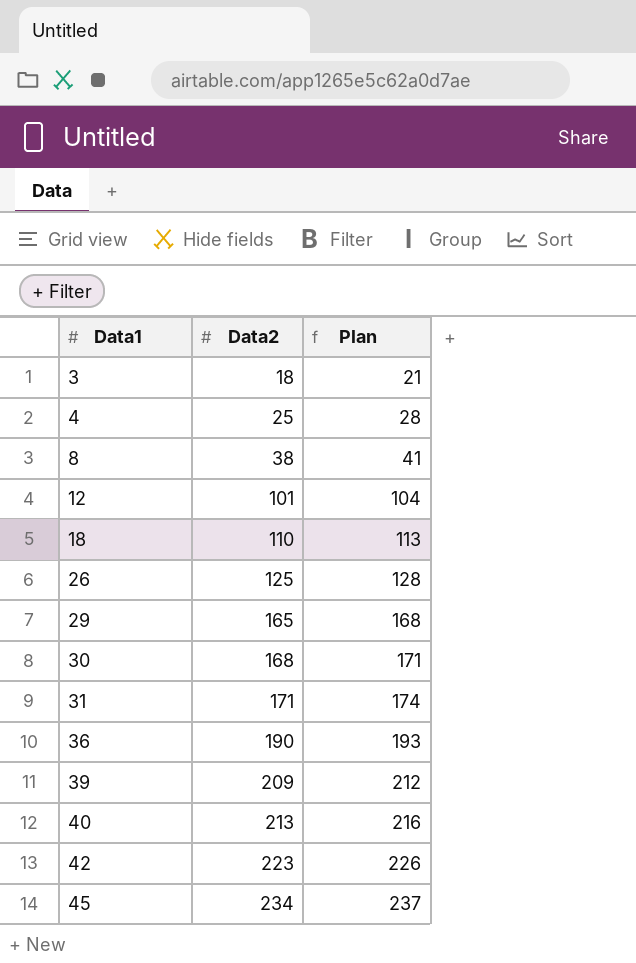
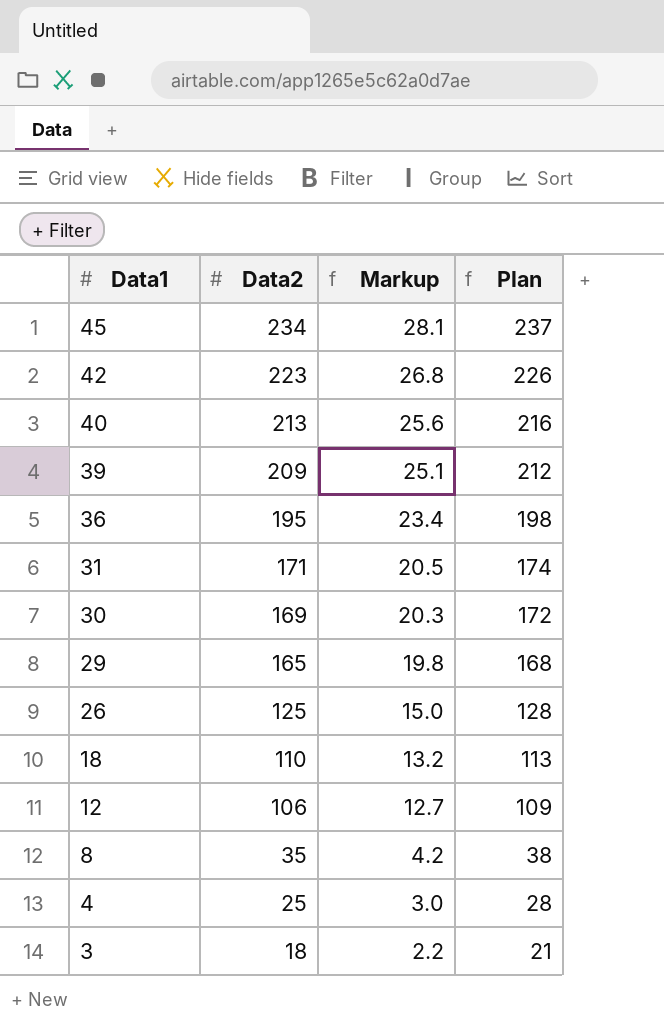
row order: Data1 ascending -> Data1 descending
column Markup | formula: none -> [Data2] * 0.12
36 | Data2: 190 -> 195
36 | Plan: 193 -> 198
30 | Data2: 168 -> 169
30 | Plan: 171 -> 172
12 | Data2: 101 -> 106
12 | Plan: 104 -> 109
8 | Data2: 38 -> 35
8 | Plan: 41 -> 38

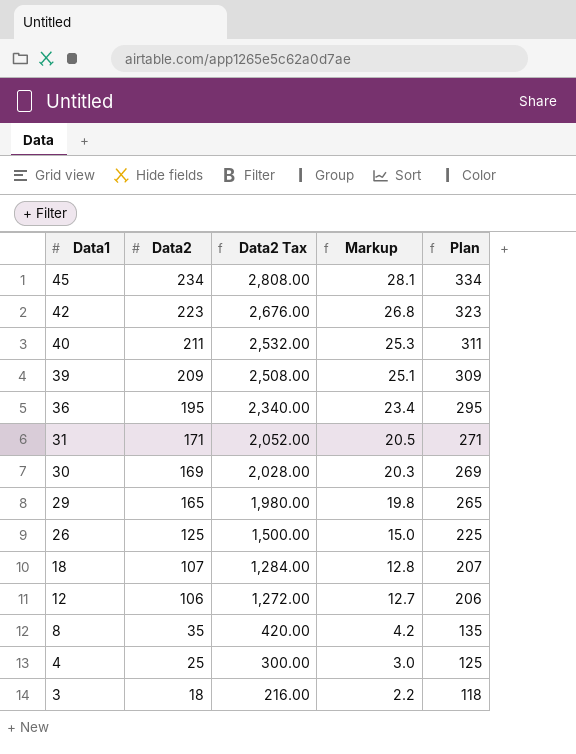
column Data2 Tax | formula: none -> [Data2] * 12
column Plan | formula: [Data2] + 3 -> [Data2] + 100
40 | Data2: 213 -> 211
40 | Markup: 25.6 -> 25.3
18 | Data2: 110 -> 107
18 | Markup: 13.2 -> 12.8

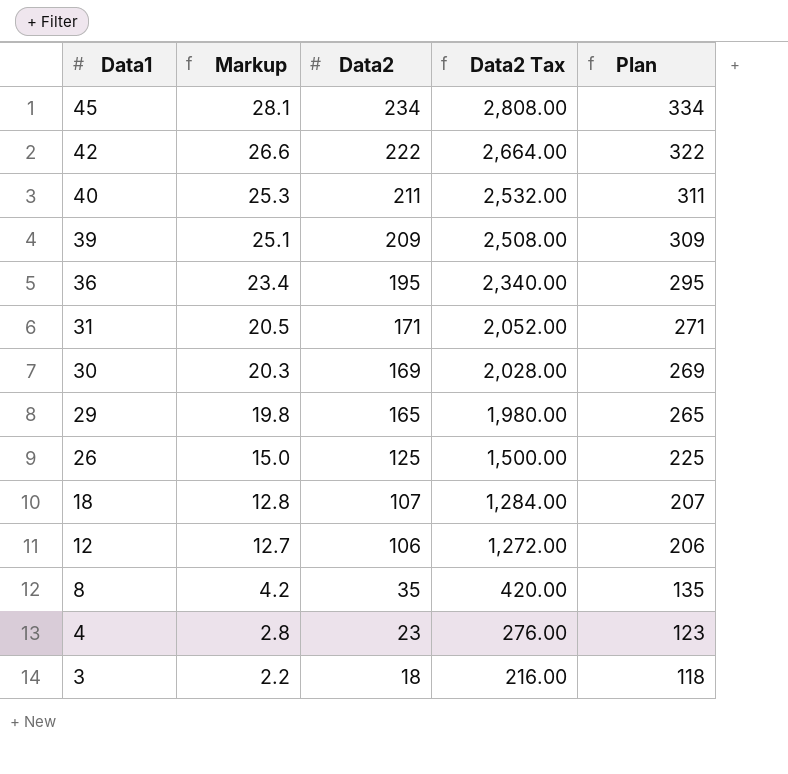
column Markup | position: 4 -> 2
42 | Markup: 26.8 -> 26.6
42 | Data2: 223 -> 222
42 | Data2 Tax: 2,676.00 -> 2,664.00
42 | Plan: 323 -> 322
4 | Markup: 3.0 -> 2.8
4 | Data2: 25 -> 23
4 | Data2 Tax: 300.00 -> 276.00
4 | Plan: 125 -> 123

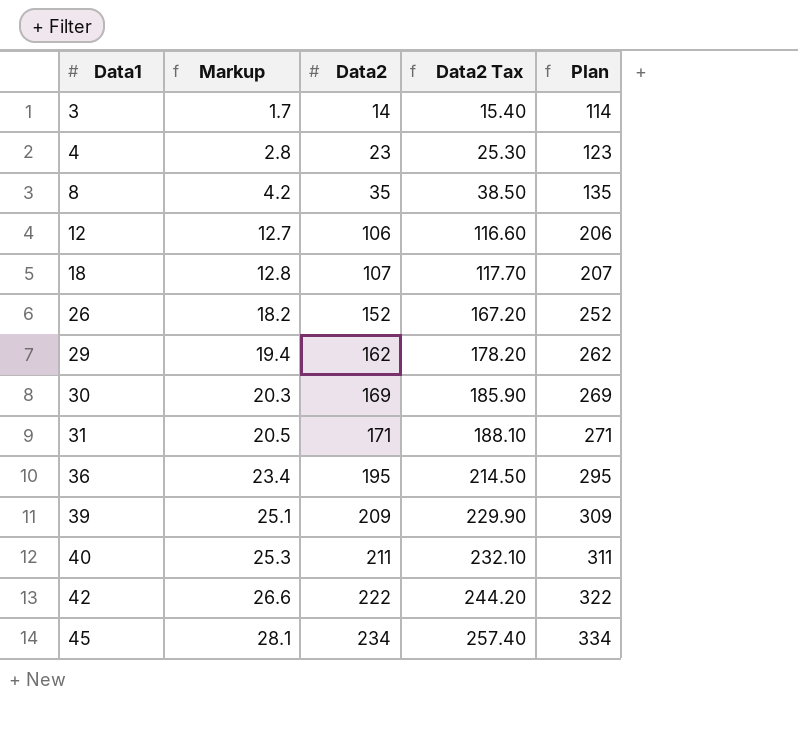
row order: Data1 descending -> Data1 ascending
column Data2 Tax | formula: [Data2] * 12 -> [Data2] * 1.1
3 | Markup: 2.2 -> 1.7
3 | Data2: 18 -> 14
3 | Plan: 118 -> 114
26 | Markup: 15.0 -> 18.2
26 | Data2: 125 -> 152
26 | Plan: 225 -> 252
29 | Markup: 19.8 -> 19.4
29 | Data2: 165 -> 162
29 | Plan: 265 -> 262

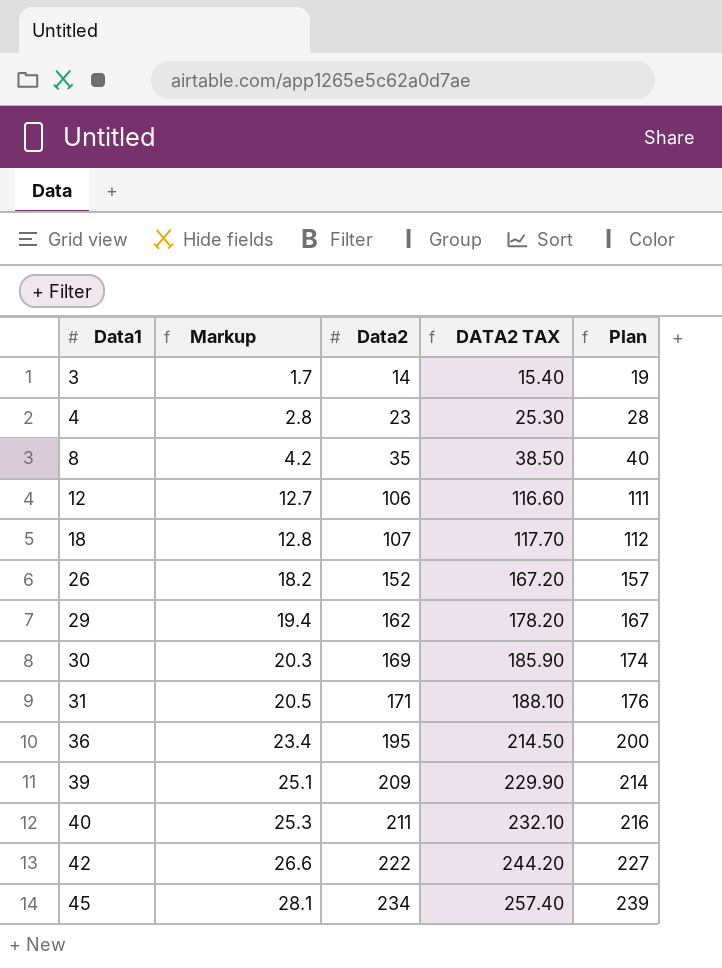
column name: Data2 Tax -> DATA2 TAX
column Plan | formula: [Data2] + 100 -> [Data2] + 5

